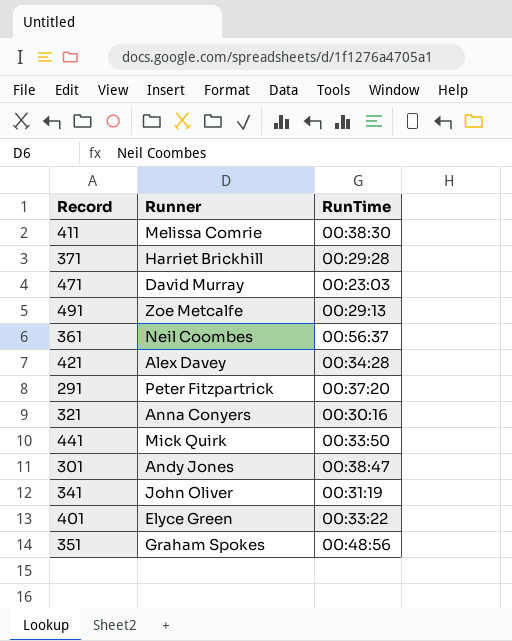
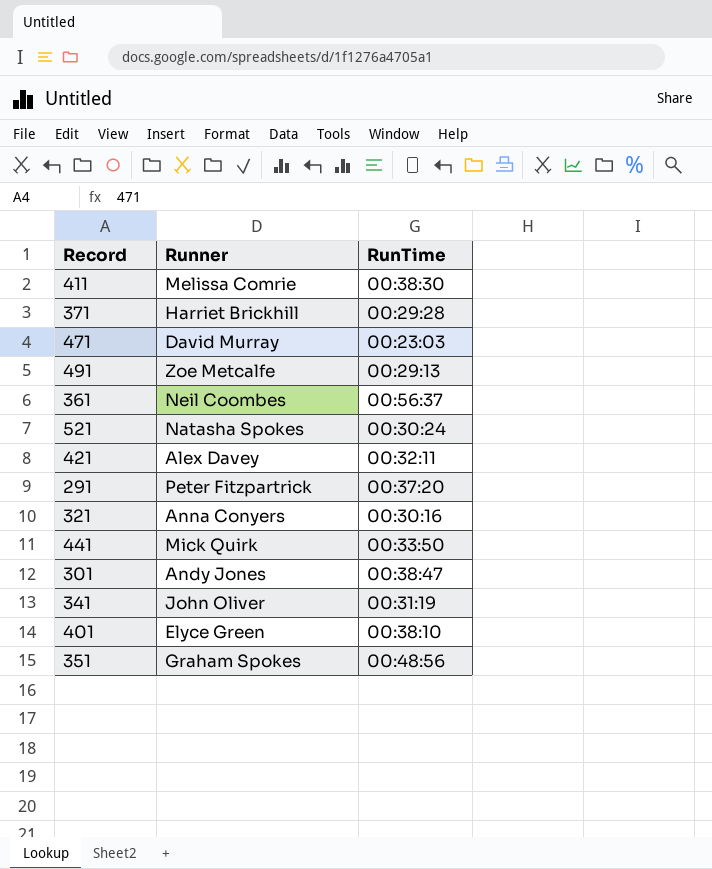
row 521: none -> Natasha Spokes | 00:30:24
421 | RunTime: 00:34:28 -> 00:32:11
401 | RunTime: 00:33:22 -> 00:38:10

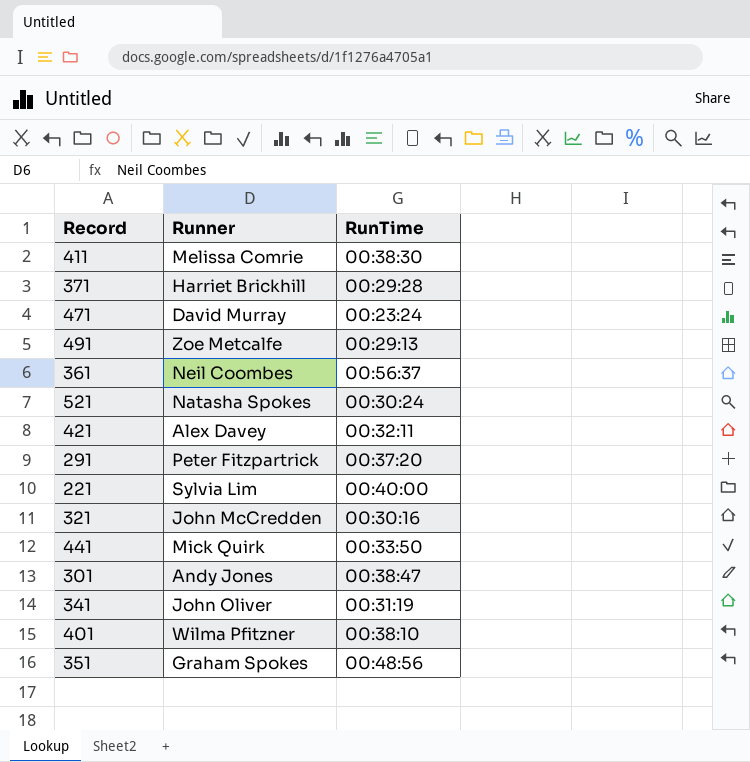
471 | RunTime: 00:23:03 -> 00:23:24
row 221: none -> Sylvia Lim | 00:40:00
321 | Runner: Anna Conyers -> John McCredden
401 | Runner: Elyce Green -> Wilma Pfitzner

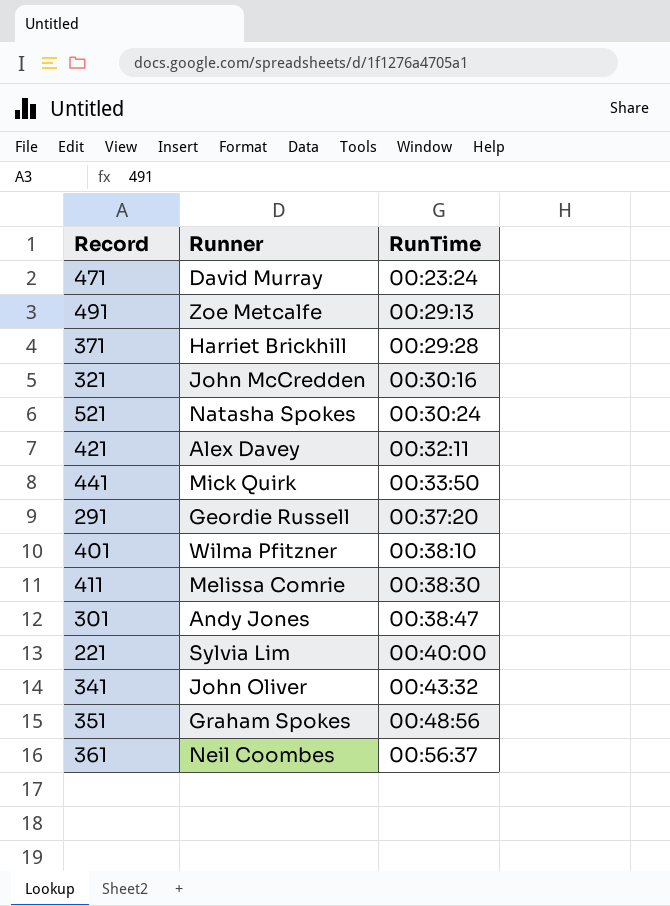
row order: none -> RunTime ascending
291 | Runner: Peter Fitzpartrick -> Geordie Russell
341 | RunTime: 00:31:19 -> 00:43:32

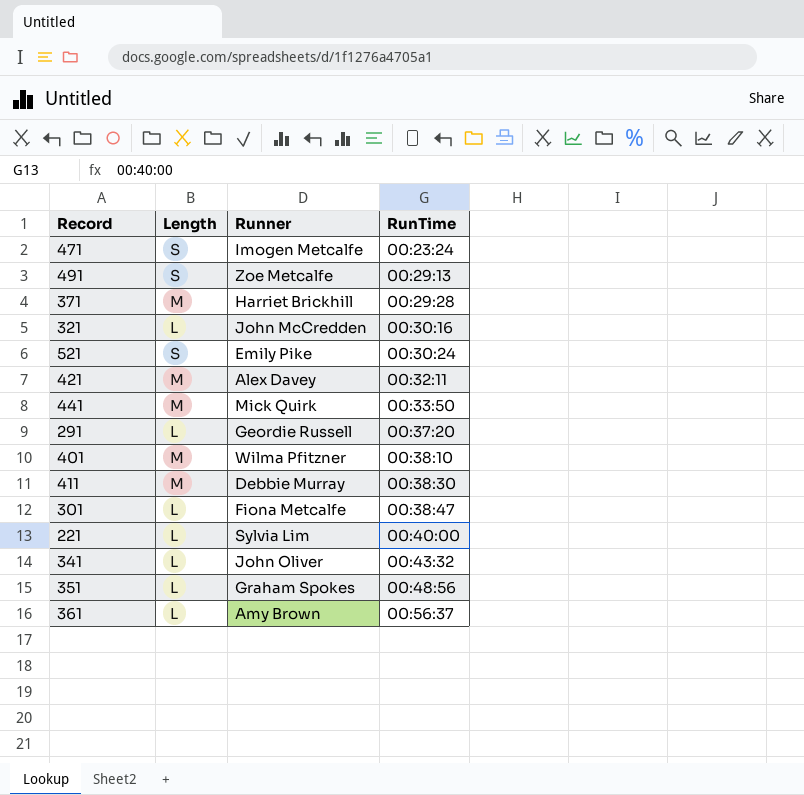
column Length | position: none -> 2
471 | Runner: David Murray -> Imogen Metcalfe
521 | Runner: Natasha Spokes -> Emily Pike
411 | Runner: Melissa Comrie -> Debbie Murray
301 | Runner: Andy Jones -> Fiona Metcalfe
361 | Runner: Neil Coombes -> Amy Brown

